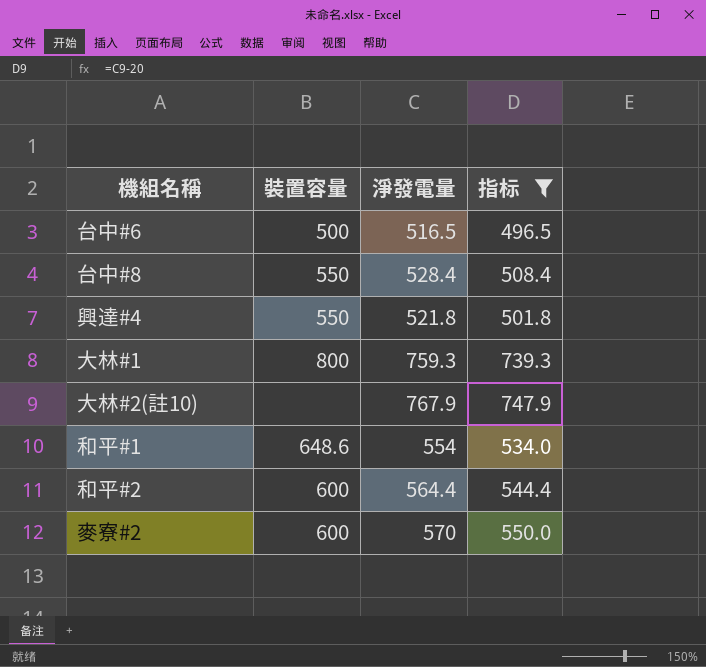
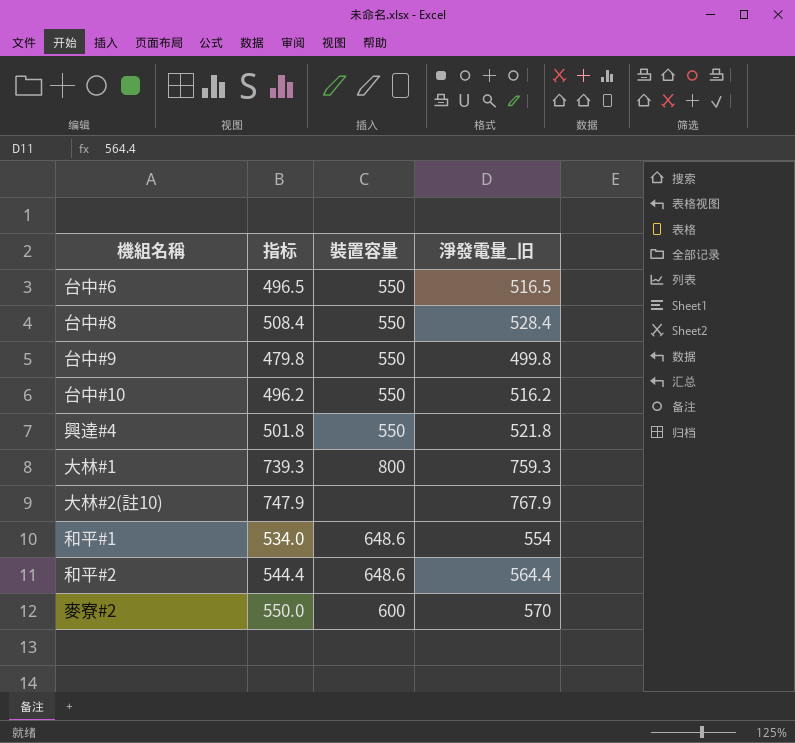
filter: 指标 >= 496.5 -> none
column 指标 | position: 4 -> 2
column name: 淨發電量 -> 淨發電量_旧
台中#6 | 裝置容量: 500 -> 550
和平#2 | 裝置容量: 600 -> 648.6

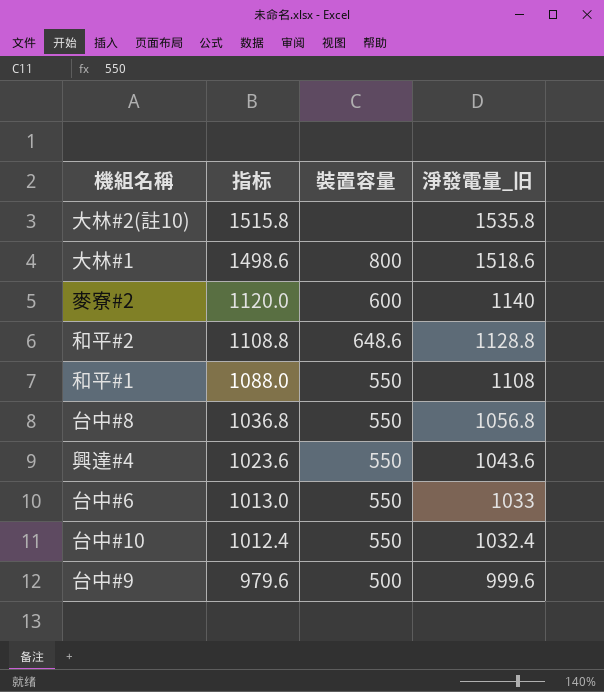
row order: none -> 指标 descending
大林#2(註10) | 指标: 747.9 -> 1515.8
大林#2(註10) | 淨發電量_旧: 767.9 -> 1535.8
大林#1 | 指标: 739.3 -> 1498.6
大林#1 | 淨發電量_旧: 759.3 -> 1518.6
麥寮#2 | 指标: 550.0 -> 1120.0
麥寮#2 | 淨發電量_旧: 570 -> 1140
和平#2 | 指标: 544.4 -> 1108.8
和平#2 | 淨發電量_旧: 564.4 -> 1128.8
和平#1 | 指标: 534.0 -> 1088.0
和平#1 | 裝置容量: 648.6 -> 550
和平#1 | 淨發電量_旧: 554 -> 1108
台中#8 | 指标: 508.4 -> 1036.8
台中#8 | 淨發電量_旧: 528.4 -> 1056.8
興達#4 | 指标: 501.8 -> 1023.6
興達#4 | 淨發電量_旧: 521.8 -> 1043.6
台中#6 | 指标: 496.5 -> 1013.0
台中#6 | 淨發電量_旧: 516.5 -> 1033
台中#10 | 指标: 496.2 -> 1012.4
台中#10 | 淨發電量_旧: 516.2 -> 1032.4
台中#9 | 指标: 479.8 -> 979.6
台中#9 | 裝置容量: 550 -> 500
台中#9 | 淨發電量_旧: 499.8 -> 999.6

